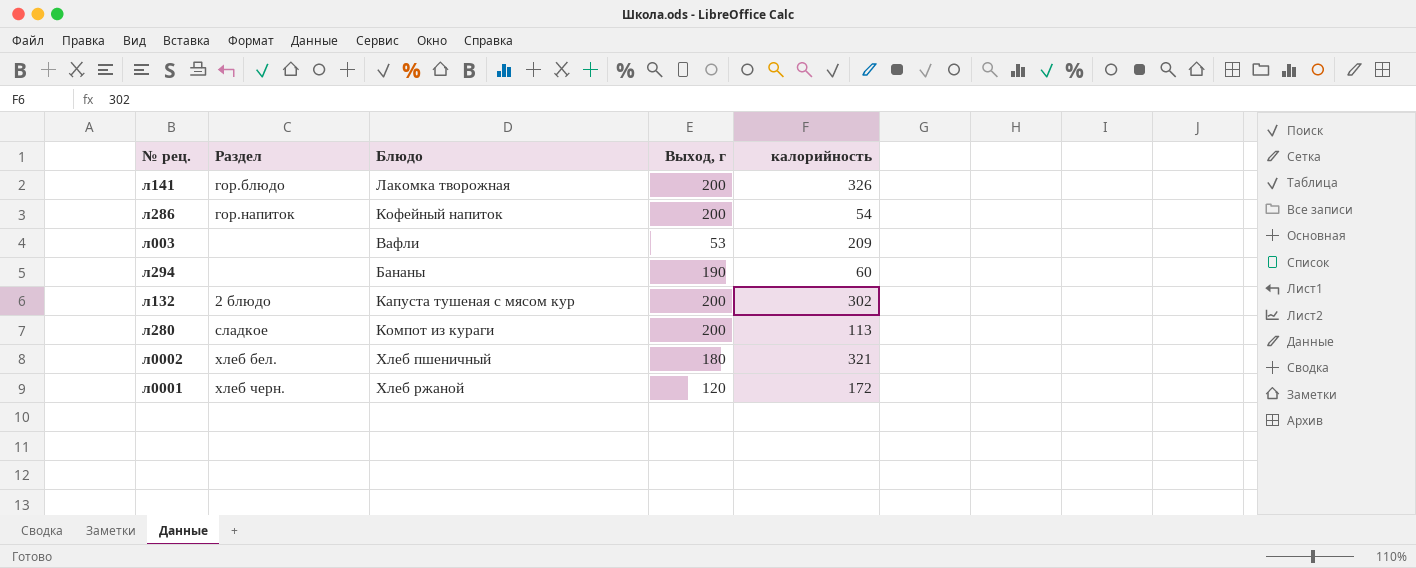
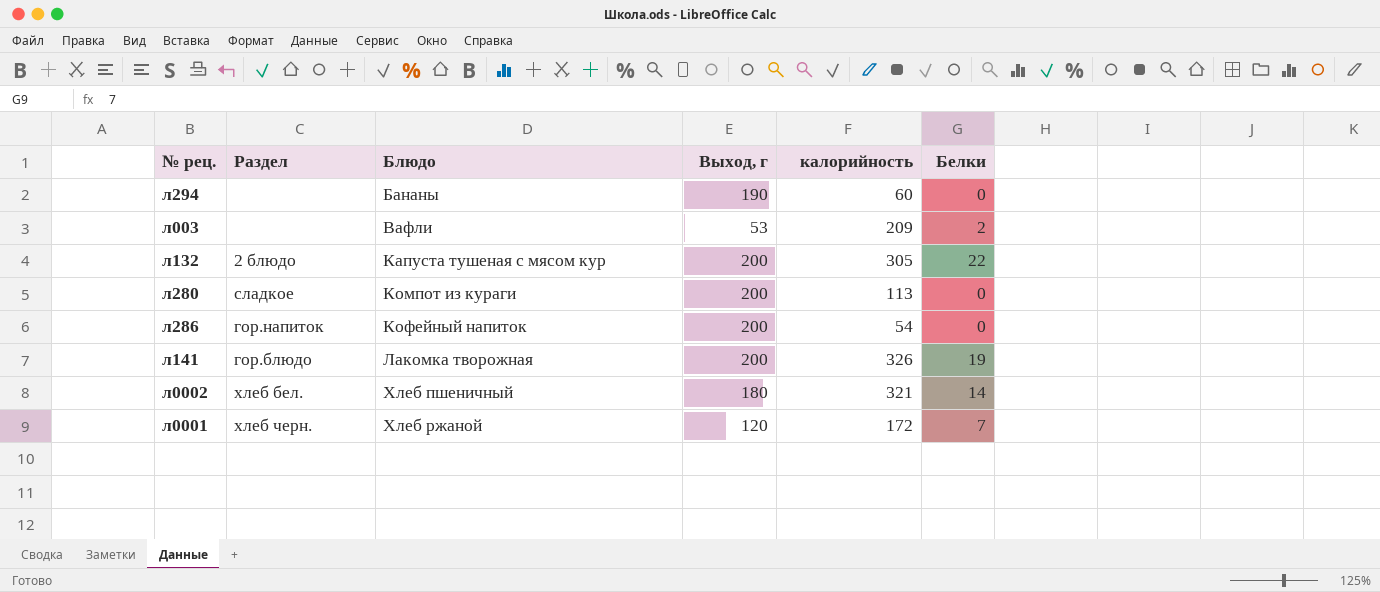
row order: none -> Блюдо ascending
column Белки | position: none -> 6
л132 | калорийность: 302 -> 305

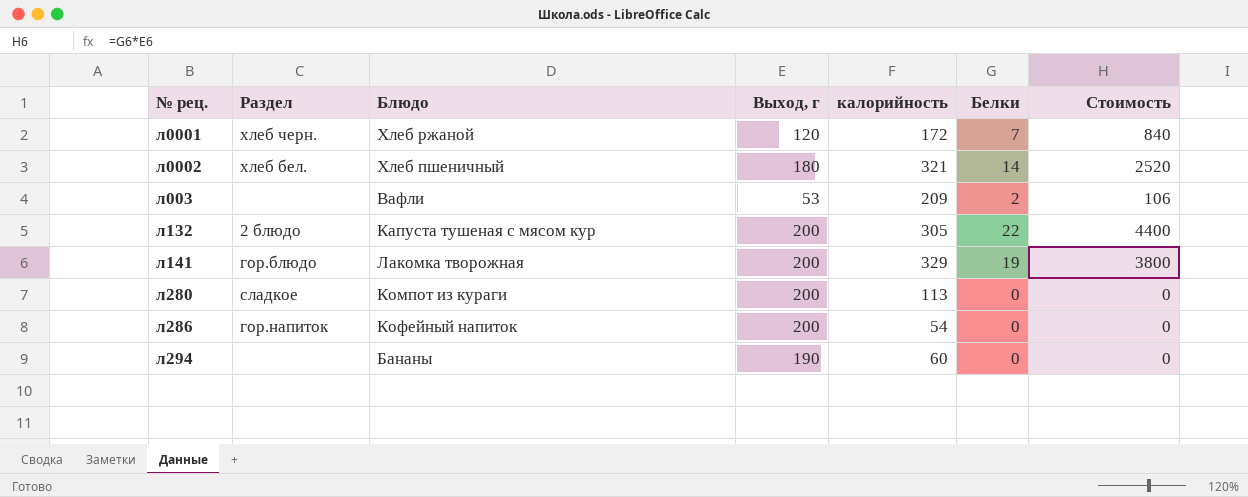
row order: Блюдо ascending -> № рец. ascending
column Стоимость | formula: none -> [Выход, г] * [Белки]
л141 | калорийность: 326 -> 329

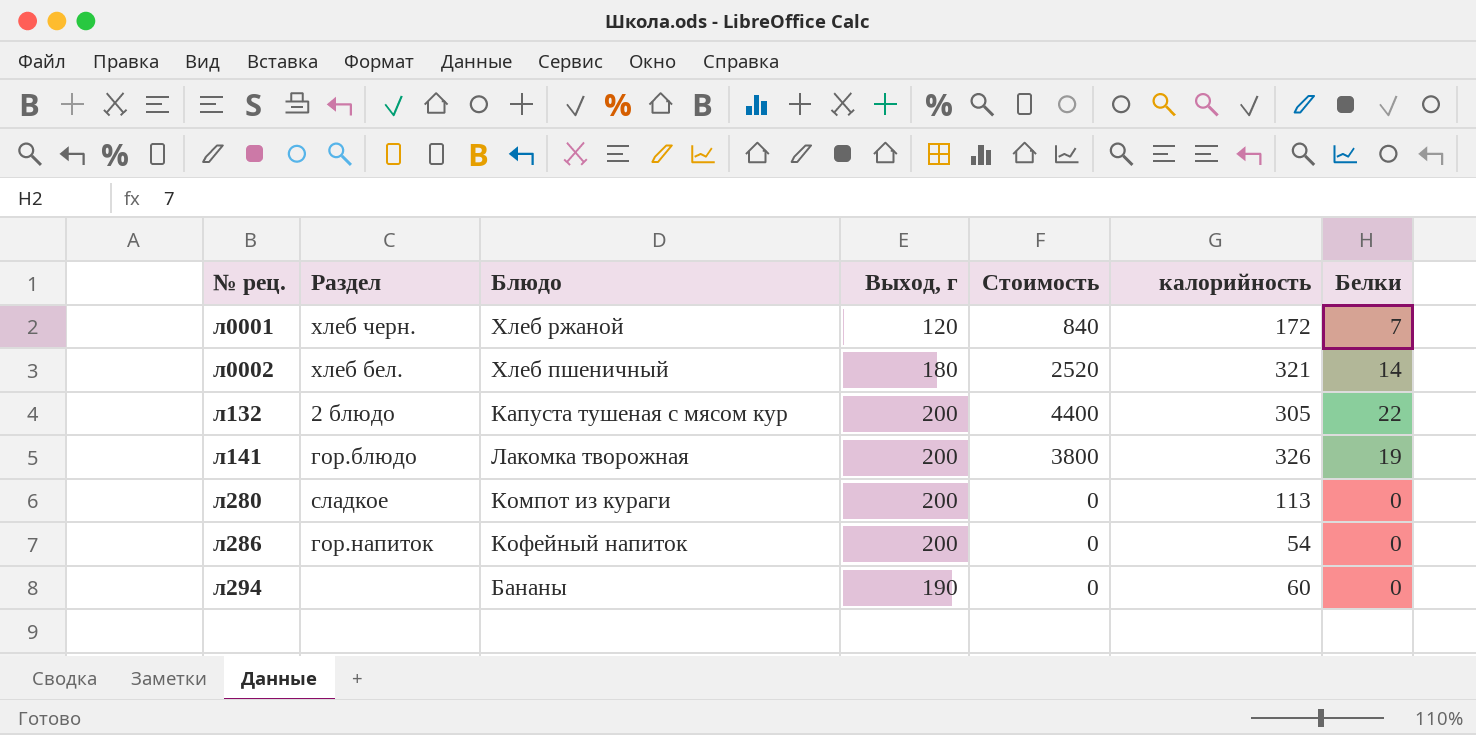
column Стоимость | position: 7 -> 5
row л003: none | Вафли | 53 | 209 | 2 | 106 -> none
л141 | калорийность: 329 -> 326

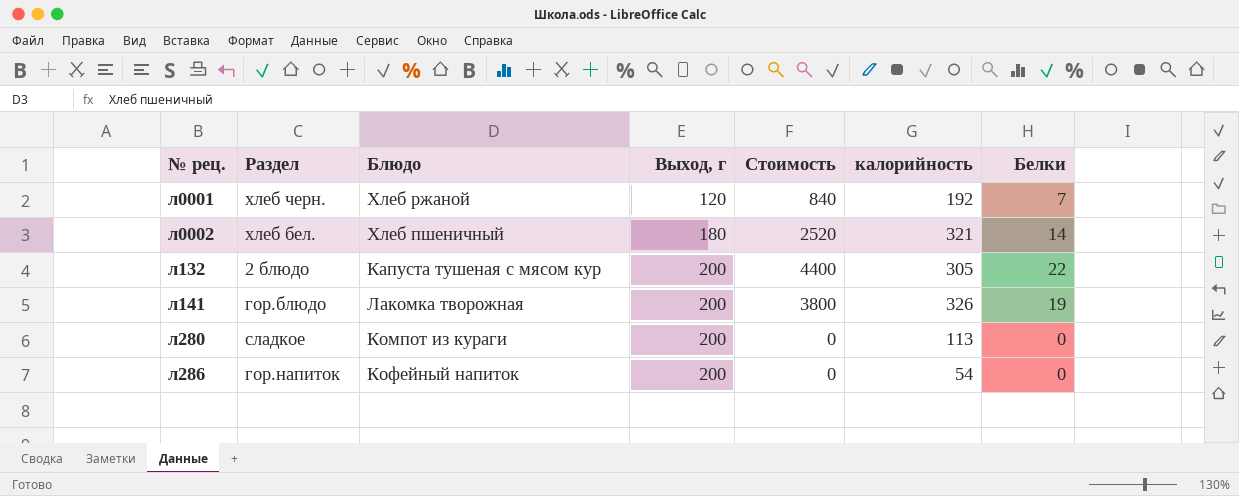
row л294: none | Бананы | 190 | 0 | 60 | 0 -> none
л0001 | калорийность: 172 -> 192

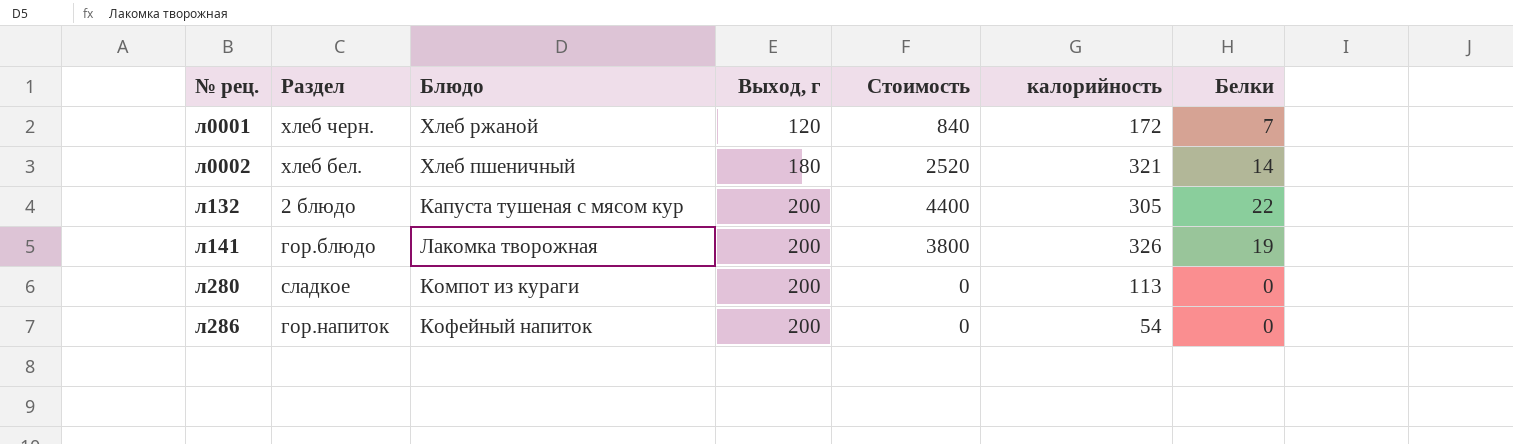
л0001 | калорийность: 192 -> 172

